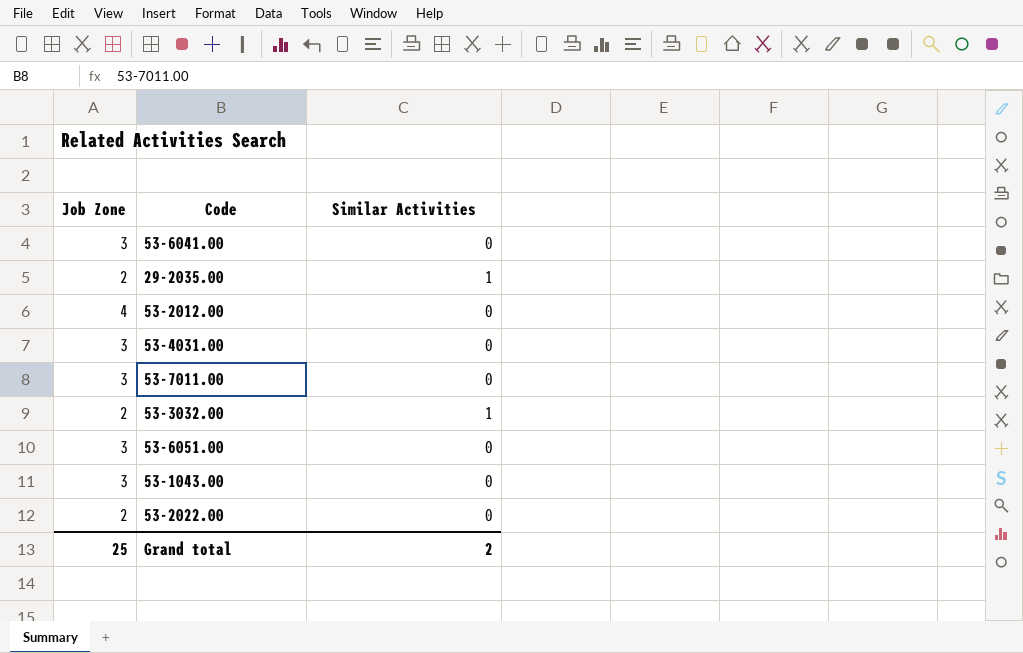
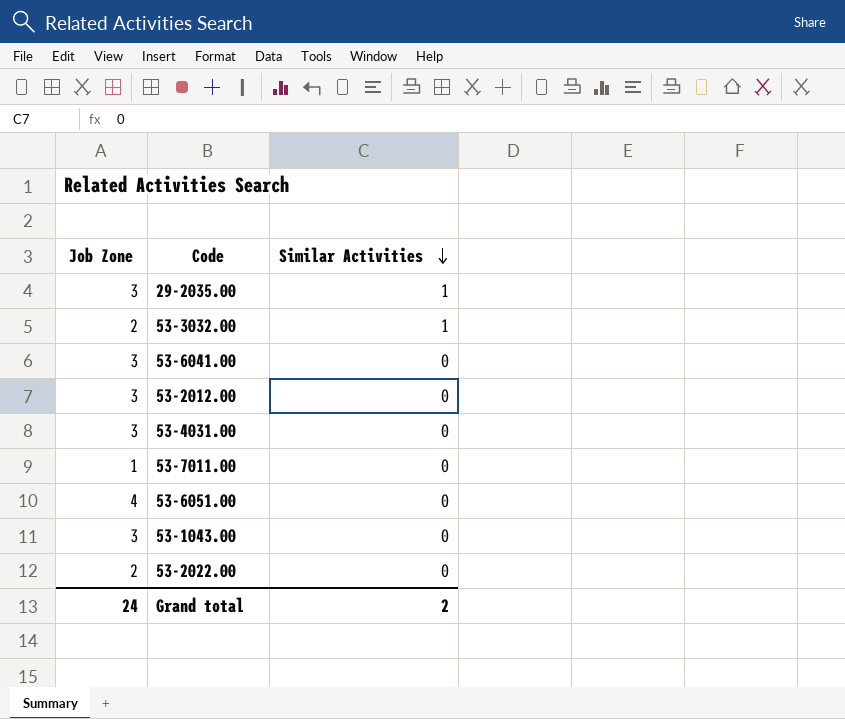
row order: none -> Similar Activities descending
29-2035.00 | Job Zone: 2 -> 3
53-2012.00 | Job Zone: 4 -> 3
53-7011.00 | Job Zone: 3 -> 1
53-6051.00 | Job Zone: 3 -> 4
Grand total | Job Zone: 25 -> 24

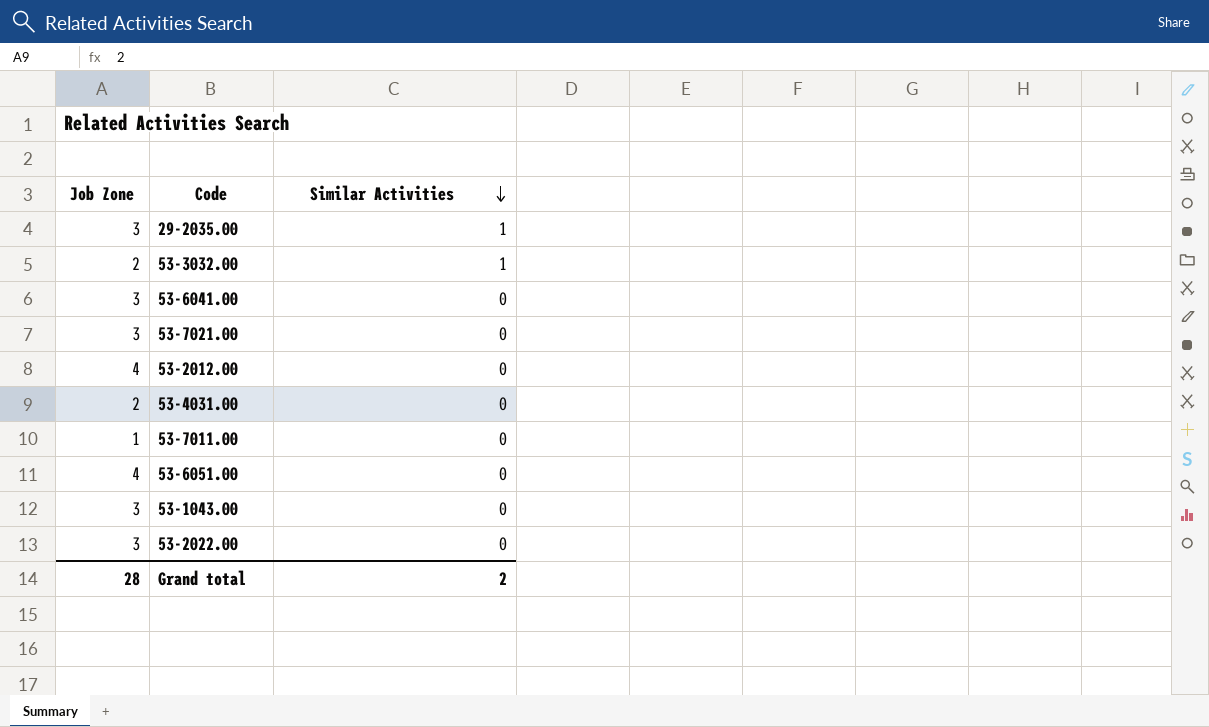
row 53-7021.00: none -> 3 | 0
53-2012.00 | Job Zone: 3 -> 4
53-4031.00 | Job Zone: 3 -> 2
53-2022.00 | Job Zone: 2 -> 3
Grand total | Job Zone: 24 -> 28

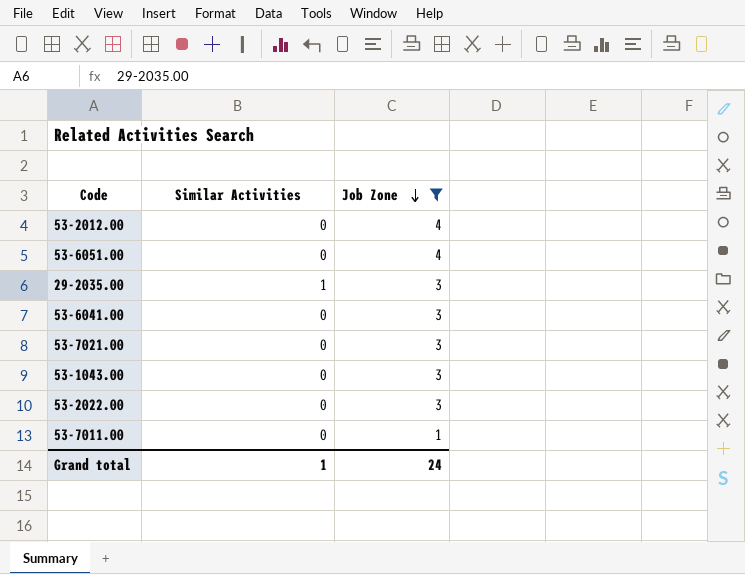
filter: none -> Job Zone != 2
row order: Similar Activities descending -> Job Zone descending
column Job Zone | position: 1 -> 3
Grand total | Similar Activities: 2 -> 1
Grand total | Job Zone: 28 -> 24

